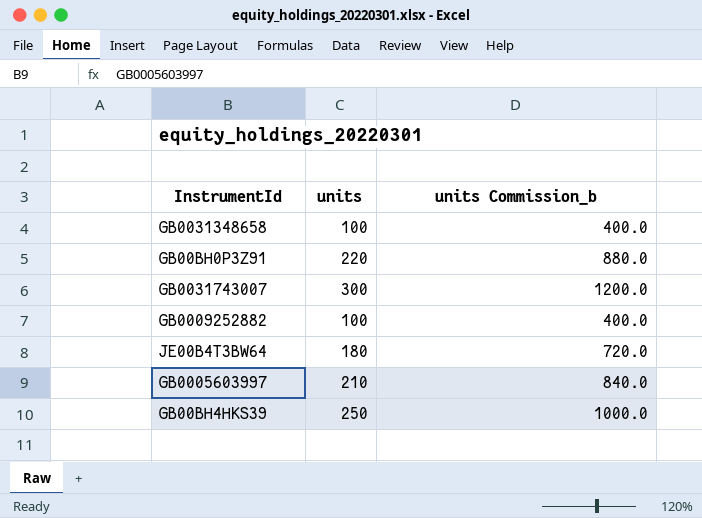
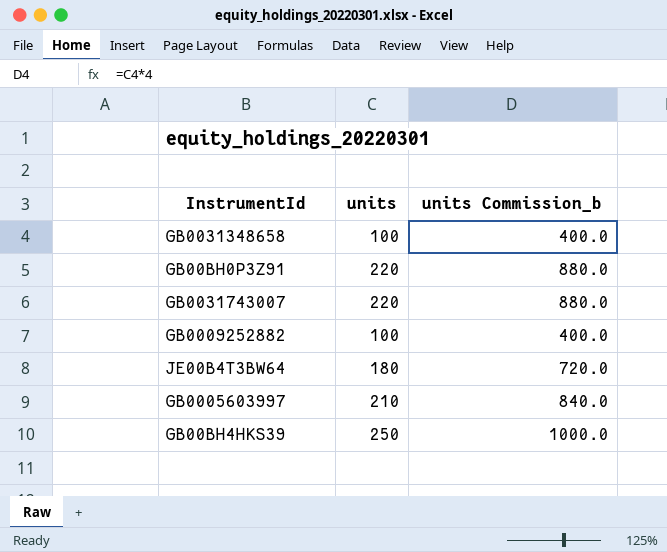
GB0031743007 | units: 300 -> 220
GB0031743007 | units Commission_b: 1200.0 -> 880.0

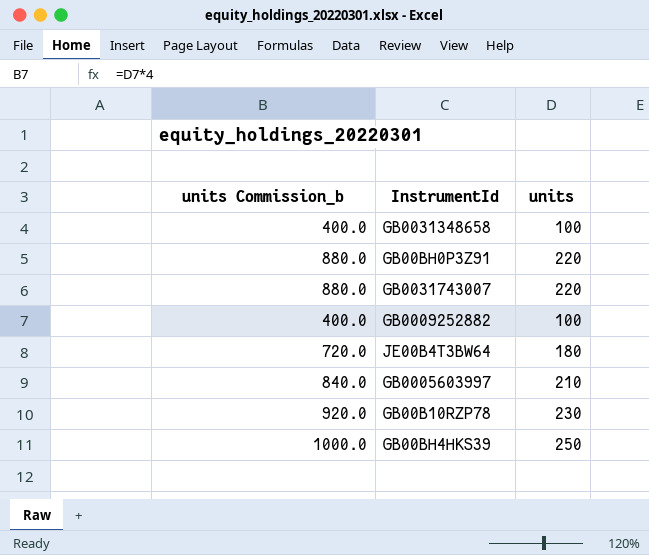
column units Commission_b | position: 3 -> 1
row GB00B10RZP78: none -> 920.0 | 230

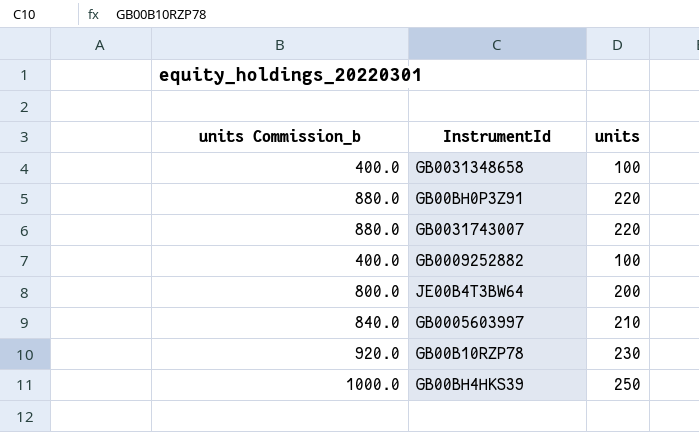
JE00B4T3BW64 | units Commission_b: 720.0 -> 800.0
JE00B4T3BW64 | units: 180 -> 200

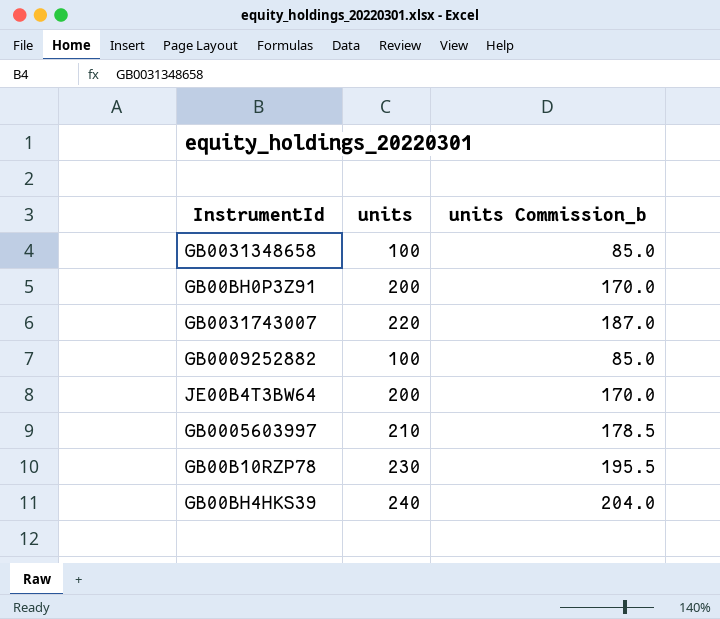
column units Commission_b | formula: [units] * 4 -> [units] * 0.85
column units Commission_b | position: 1 -> 3
GB00BH0P3Z91 | units: 220 -> 200
GB00BH4HKS39 | units: 250 -> 240

